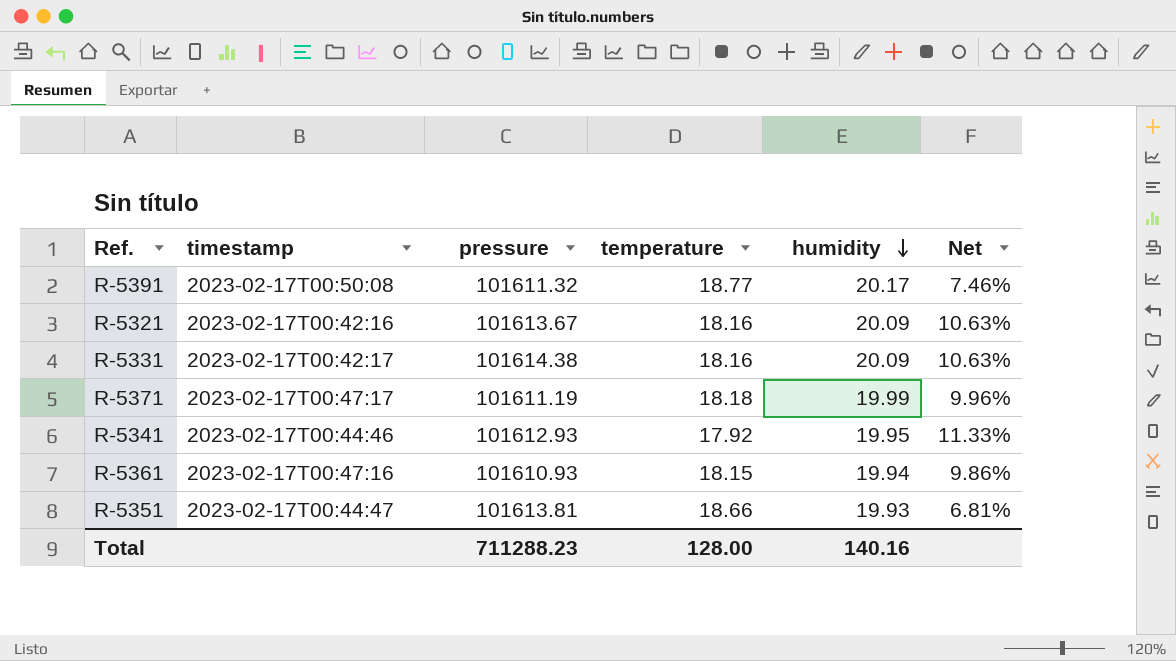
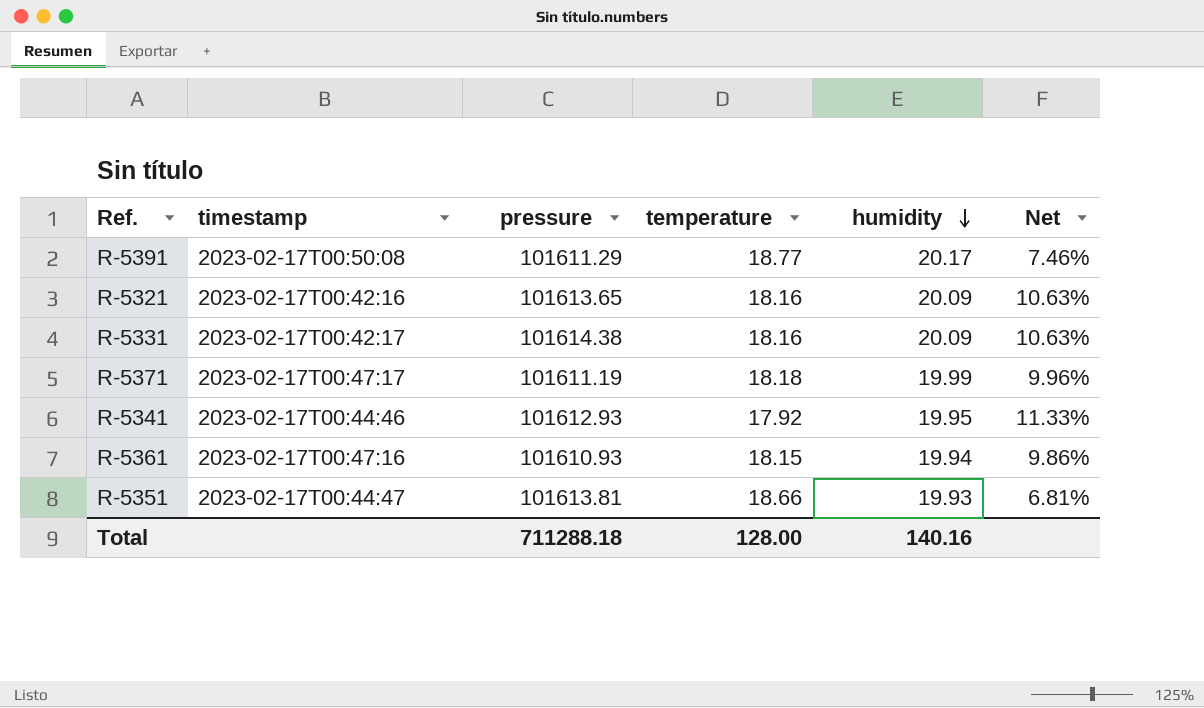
R-5391 | pressure: 101611.32 -> 101611.29
R-5321 | pressure: 101613.67 -> 101613.65
Total | pressure: 711288.23 -> 711288.18

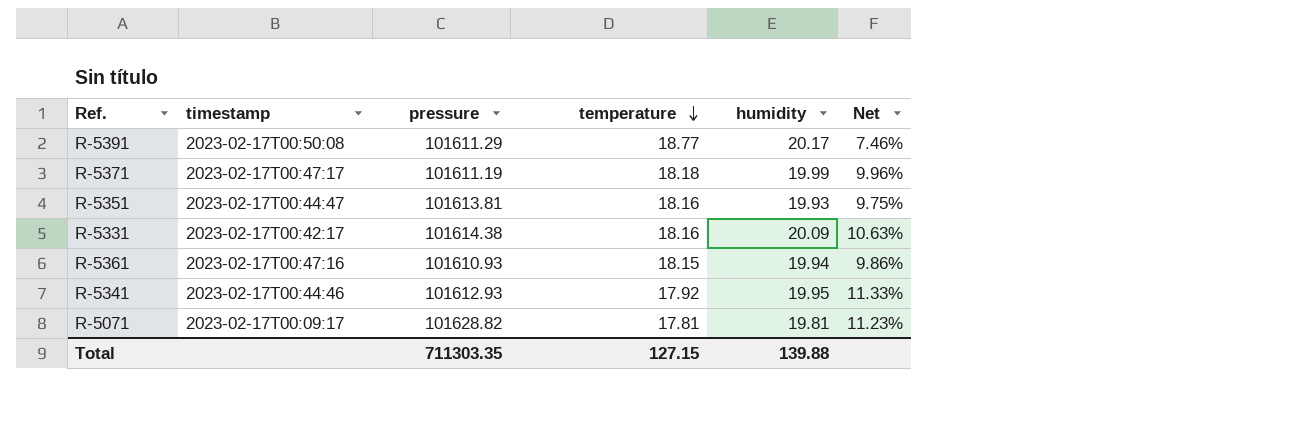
row order: humidity descending -> temperature descending
row R-5321: 2023-02-17T00:42:16 | 101613.65 | 18.16 | 20.09 | 10.63% -> none
R-5351 | temperature: 18.66 -> 18.16
R-5351 | Net: 6.81% -> 9.75%
row R-5071: none -> 2023-02-17T00:09:17 | 101628.82 | 17.81 | 19.81 | 11.23%
Total | pressure: 711288.18 -> 711303.35
Total | temperature: 128.00 -> 127.15
Total | humidity: 140.16 -> 139.88

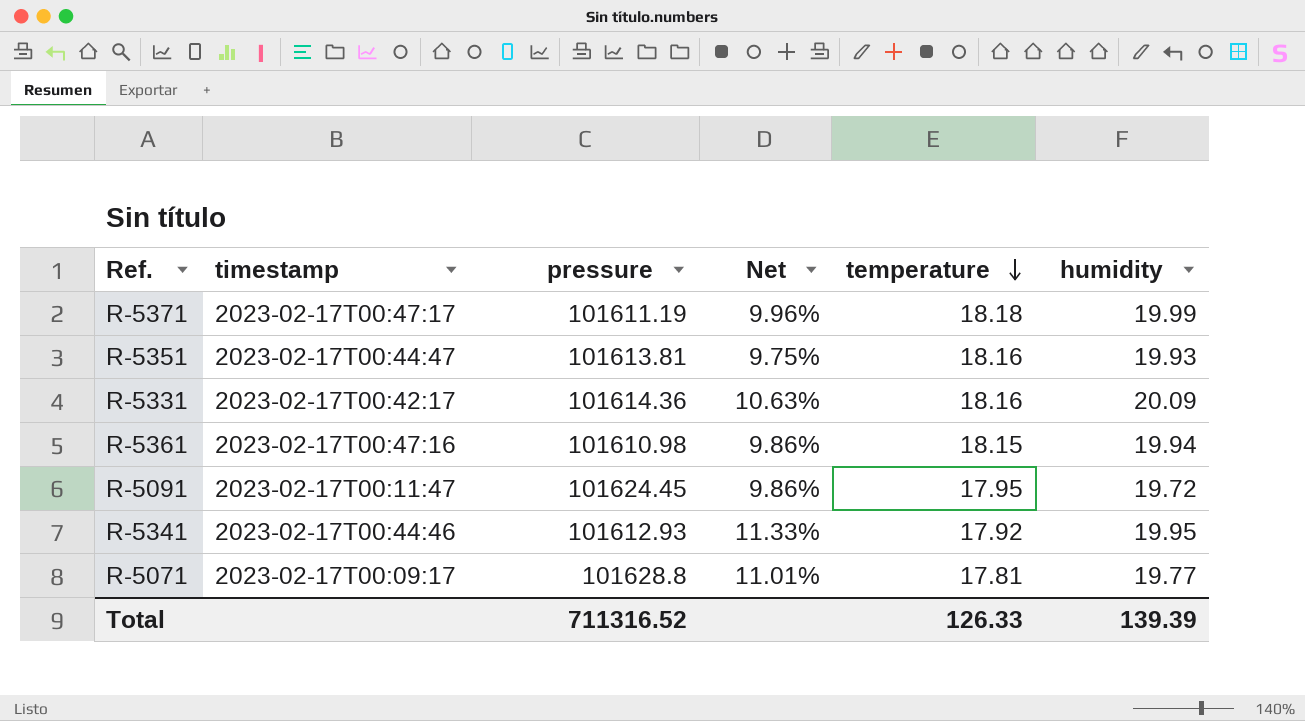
column Net | position: 6 -> 4
row R-5391: 2023-02-17T00:50:08 | 101611.29 | 18.77 | 20.17 | 7.46% -> none
R-5331 | pressure: 101614.38 -> 101614.36
R-5361 | pressure: 101610.93 -> 101610.98
row R-5091: none -> 2023-02-17T00:11:47 | 101624.45 | 9.86% | 17.95 | 19.72
R-5071 | pressure: 101628.82 -> 101628.8
R-5071 | Net: 11.23% -> 11.01%
R-5071 | humidity: 19.81 -> 19.77
Total | pressure: 711303.35 -> 711316.52
Total | temperature: 127.15 -> 126.33
Total | humidity: 139.88 -> 139.39

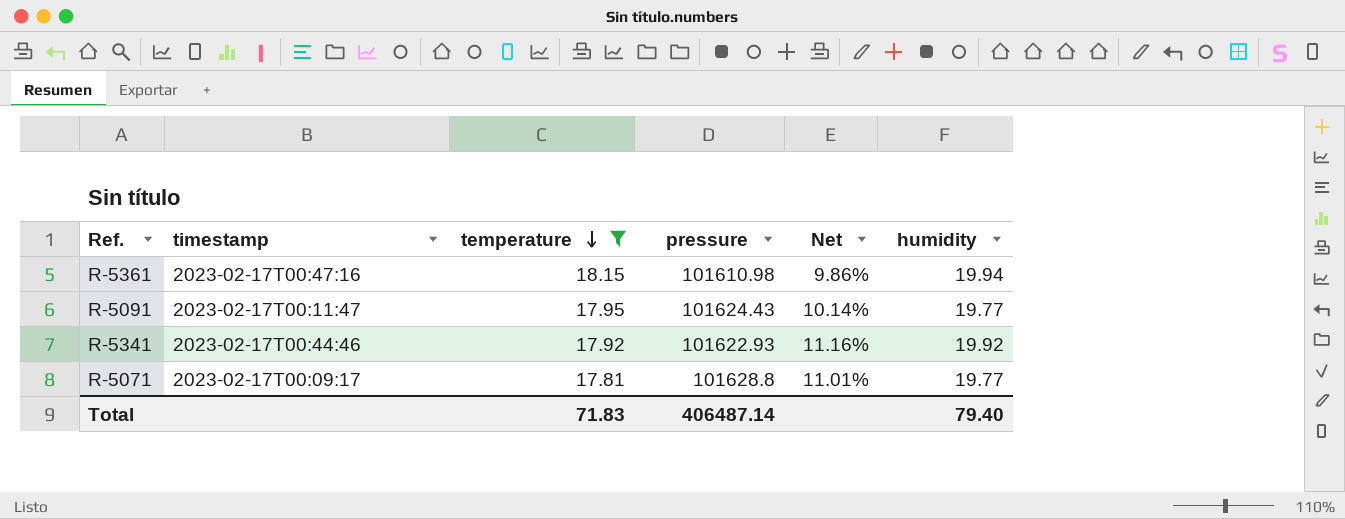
filter: none -> temperature <= 18.15
column temperature | position: 5 -> 3
R-5091 | pressure: 101624.45 -> 101624.43
R-5091 | Net: 9.86% -> 10.14%
R-5091 | humidity: 19.72 -> 19.77
R-5341 | pressure: 101612.93 -> 101622.93
R-5341 | Net: 11.33% -> 11.16%
R-5341 | humidity: 19.95 -> 19.92
Total | temperature: 126.33 -> 71.83
Total | pressure: 711316.52 -> 406487.14
Total | humidity: 139.39 -> 79.40

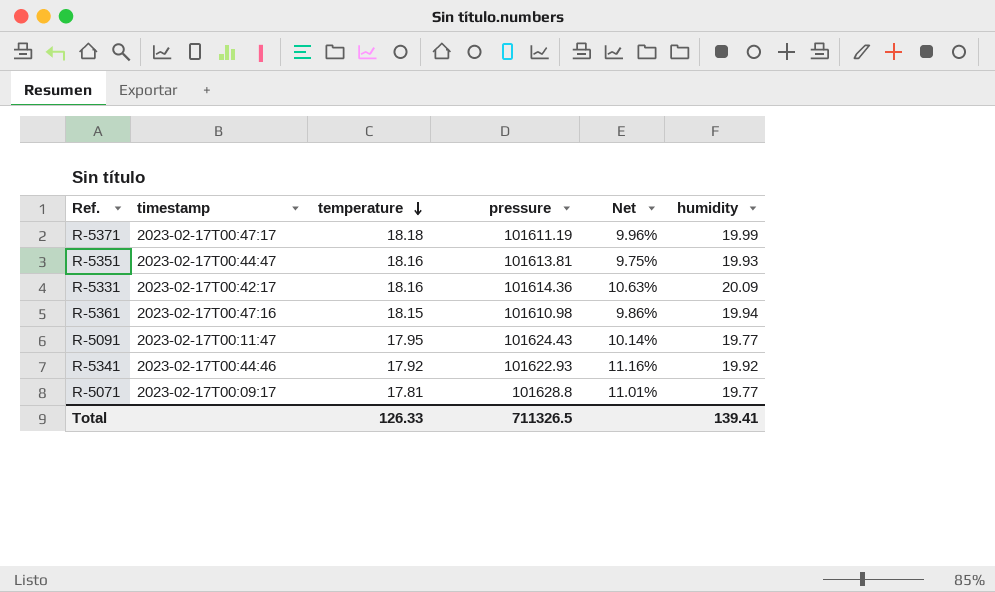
filter: temperature <= 18.15 -> none
Total | temperature: 71.83 -> 126.33
Total | pressure: 406487.14 -> 711326.5
Total | humidity: 79.40 -> 139.41

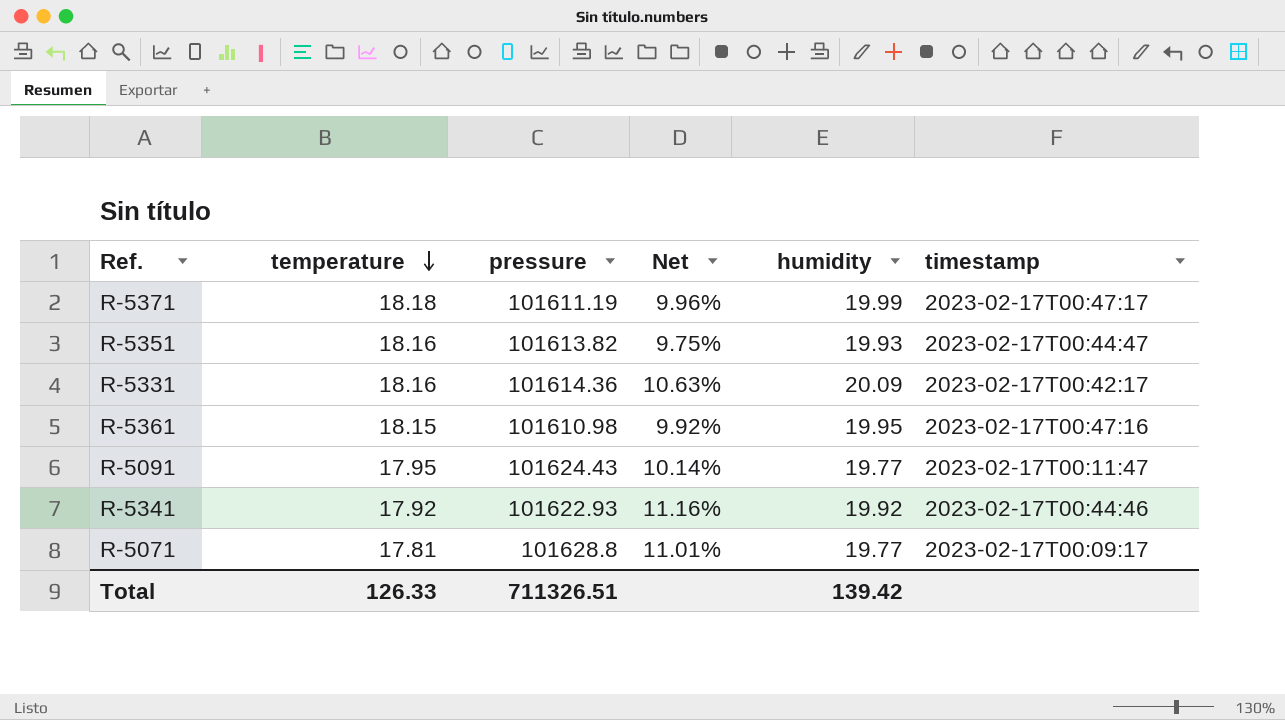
column timestamp | position: 2 -> 6
R-5351 | pressure: 101613.81 -> 101613.82
R-5361 | Net: 9.86% -> 9.92%
R-5361 | humidity: 19.94 -> 19.95
Total | pressure: 711326.5 -> 711326.51
Total | humidity: 139.41 -> 139.42

